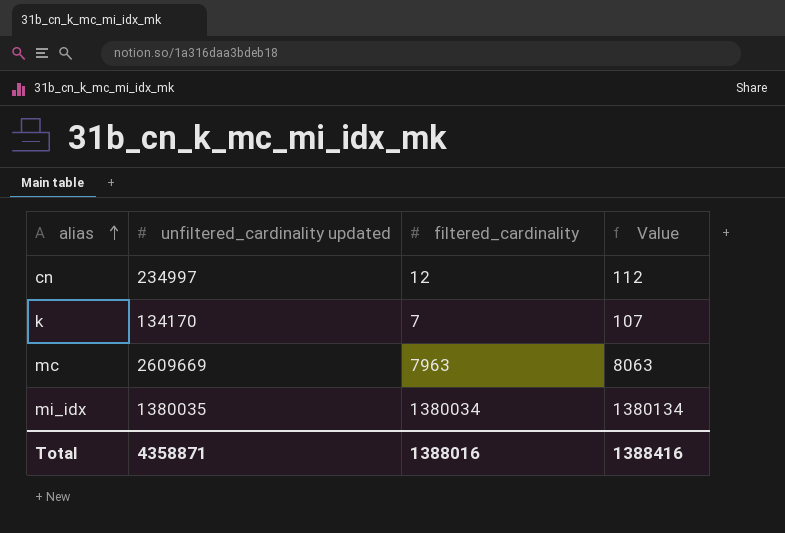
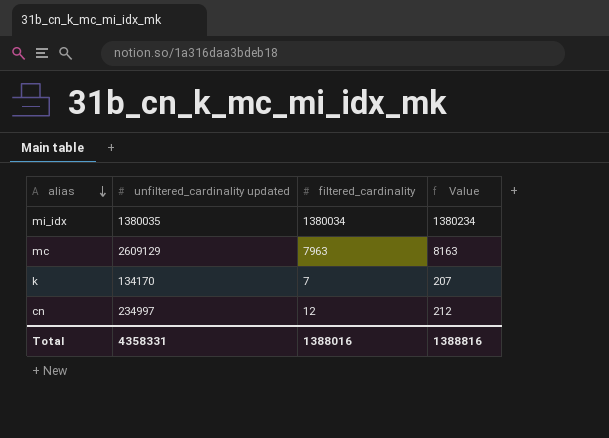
row order: alias ascending -> alias descending
column Value | formula: [filtered_cardinality] + 100 -> [filtered_cardinality] + 200
mc | unfiltered_cardinality updated: 2609669 -> 2609129
Total | unfiltered_cardinality updated: 4358871 -> 4358331
Total | Value: 1388416 -> 1388816

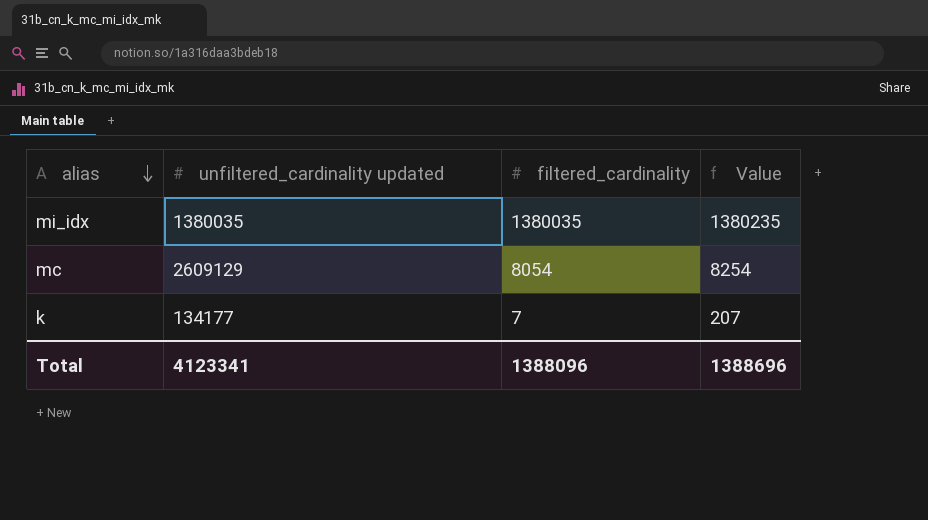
row cn: 234997 | 12 | 212 -> none
mi_idx | filtered_cardinality: 1380034 -> 1380035
mi_idx | Value: 1380234 -> 1380235
mc | filtered_cardinality: 7963 -> 8054
mc | Value: 8163 -> 8254
k | unfiltered_cardinality updated: 134170 -> 134177
Total | unfiltered_cardinality updated: 4358331 -> 4123341
Total | filtered_cardinality: 1388016 -> 1388096
Total | Value: 1388816 -> 1388696

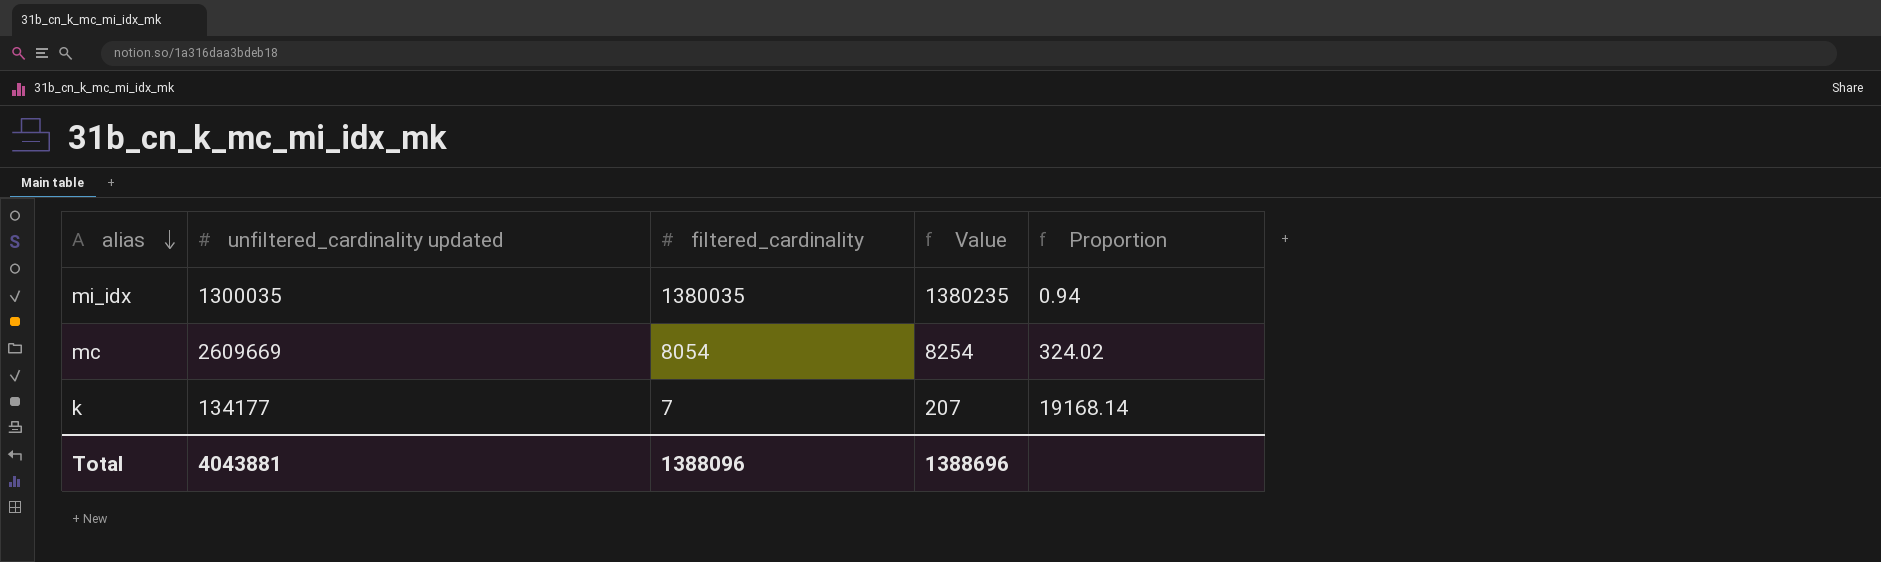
column Proportion | formula: none -> [unfiltered_cardinality updated] / [filtered_cardinality]
mi_idx | unfiltered_cardinality updated: 1380035 -> 1300035
mc | unfiltered_cardinality updated: 2609129 -> 2609669
Total | unfiltered_cardinality updated: 4123341 -> 4043881

